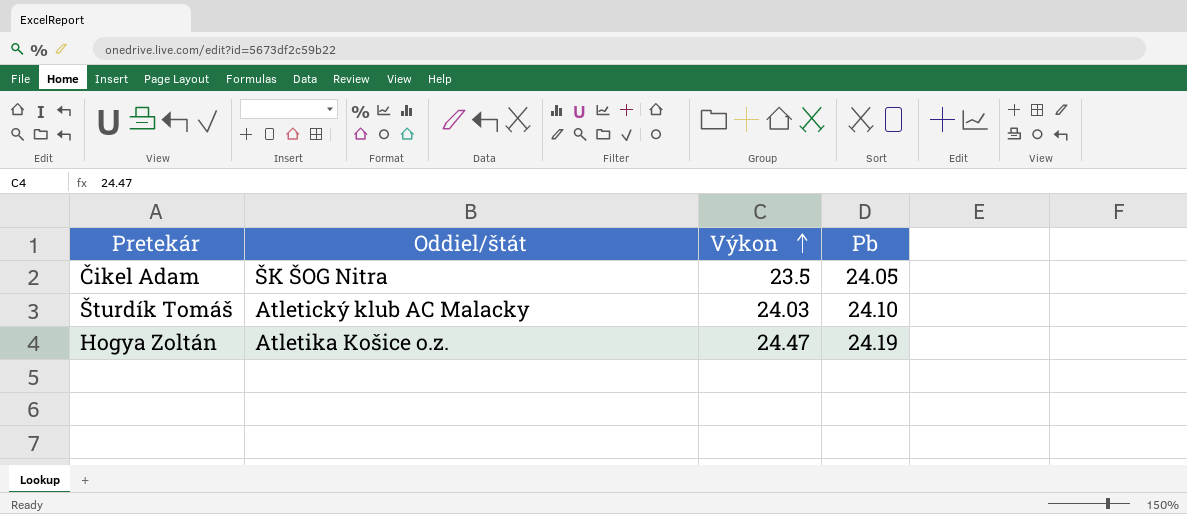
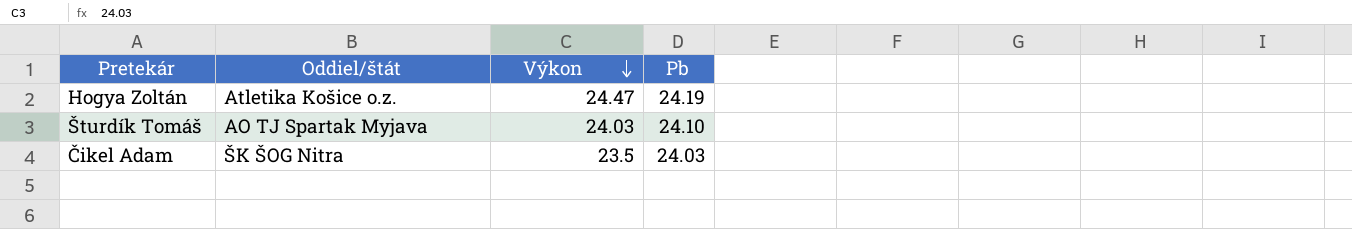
row order: Výkon ascending -> Výkon descending
Šturdík Tomáš | Oddiel/štát: Atletický klub AC Malacky -> AO TJ Spartak Myjava
Čikel Adam | Pb: 24.05 -> 24.03

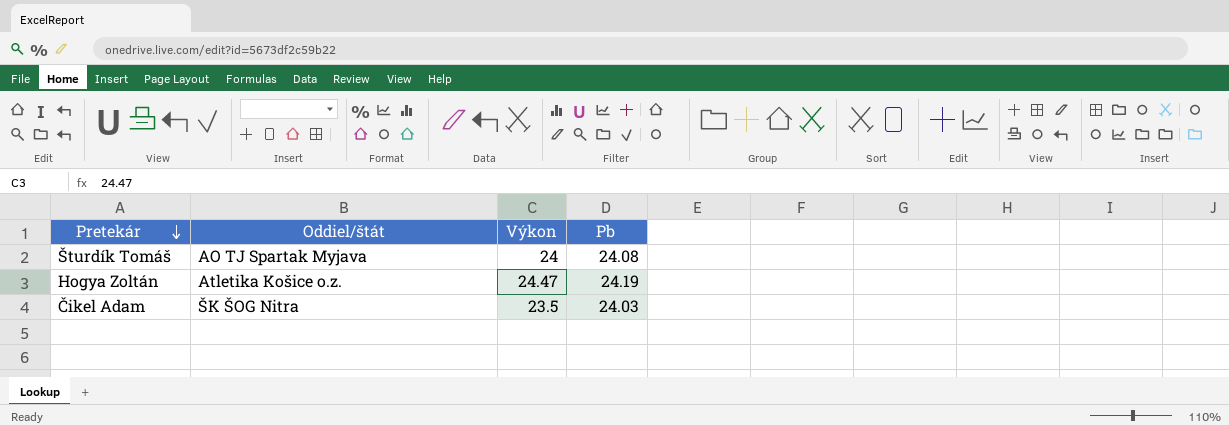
row order: Výkon descending -> Pretekár descending
Šturdík Tomáš | Výkon: 24.03 -> 24
Šturdík Tomáš | Pb: 24.10 -> 24.08

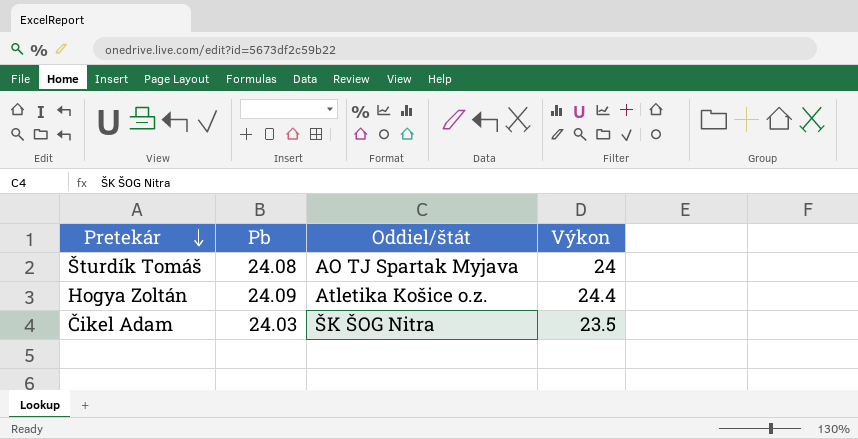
column Pb | position: 4 -> 2
Hogya Zoltán | Pb: 24.19 -> 24.09
Hogya Zoltán | Výkon: 24.47 -> 24.4

